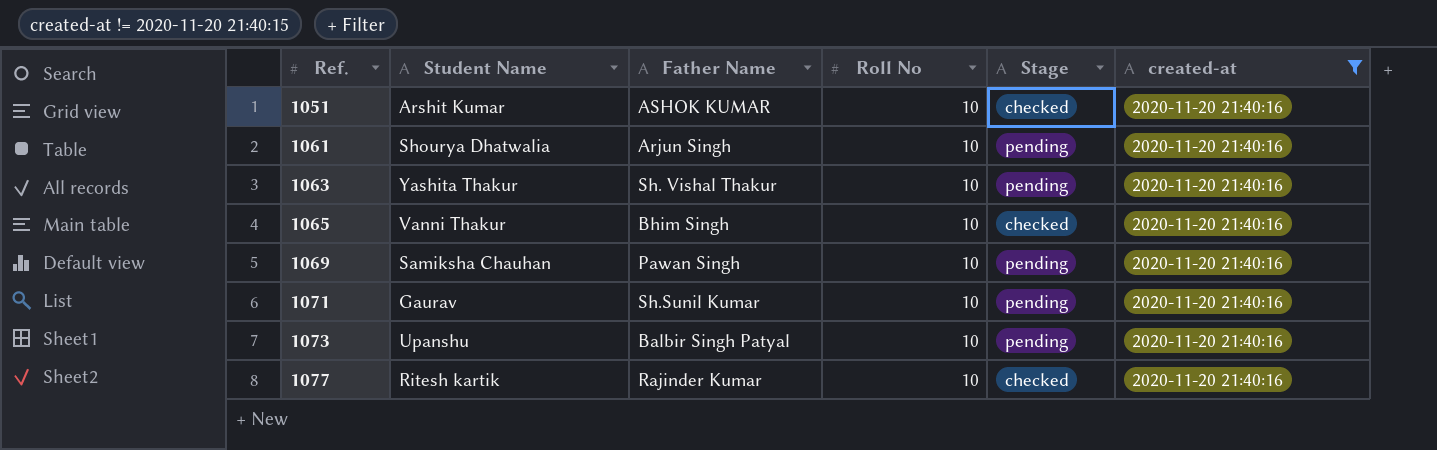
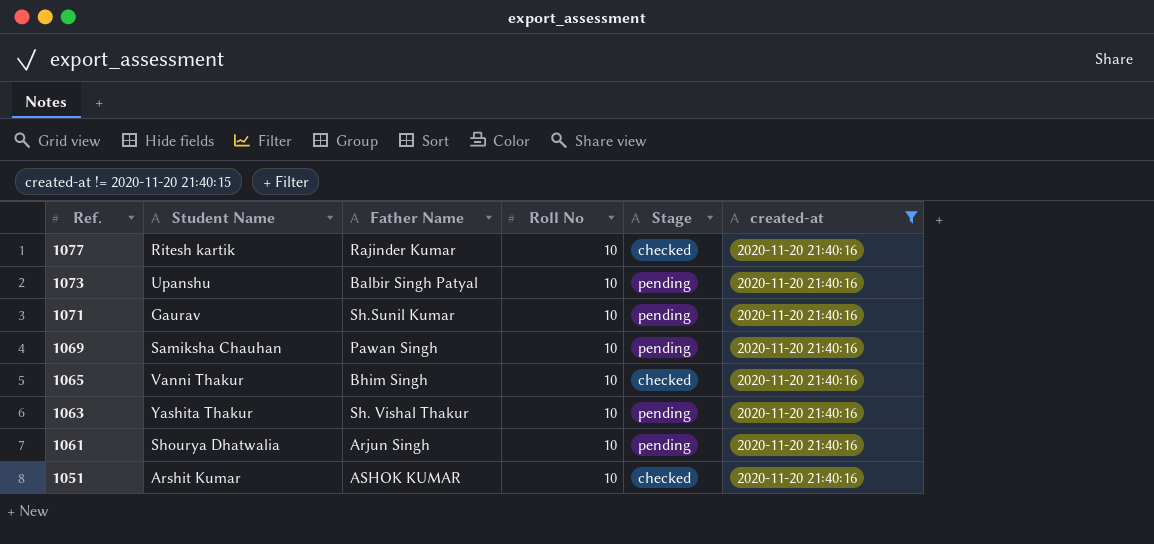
row order: Ref. ascending -> Ref. descending

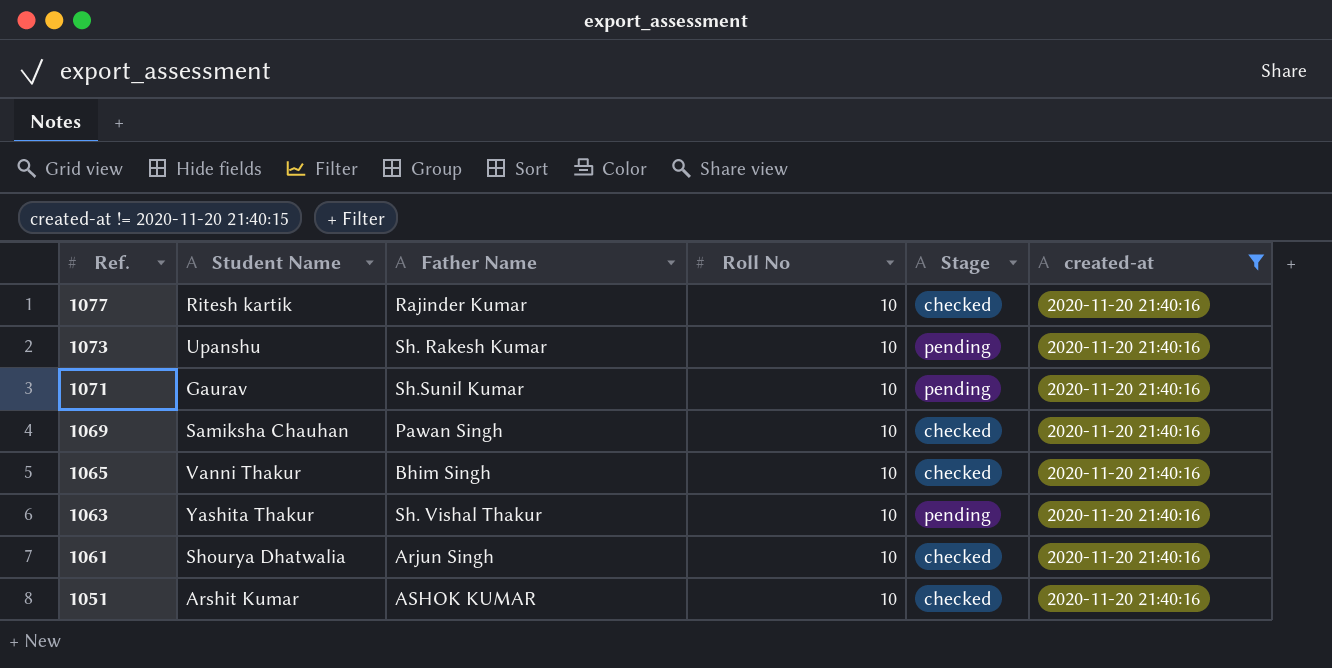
1073 | Father Name: Balbir Singh Patyal -> Sh. Rakesh Kumar
1069 | Stage: pending -> checked
1061 | Stage: pending -> checked

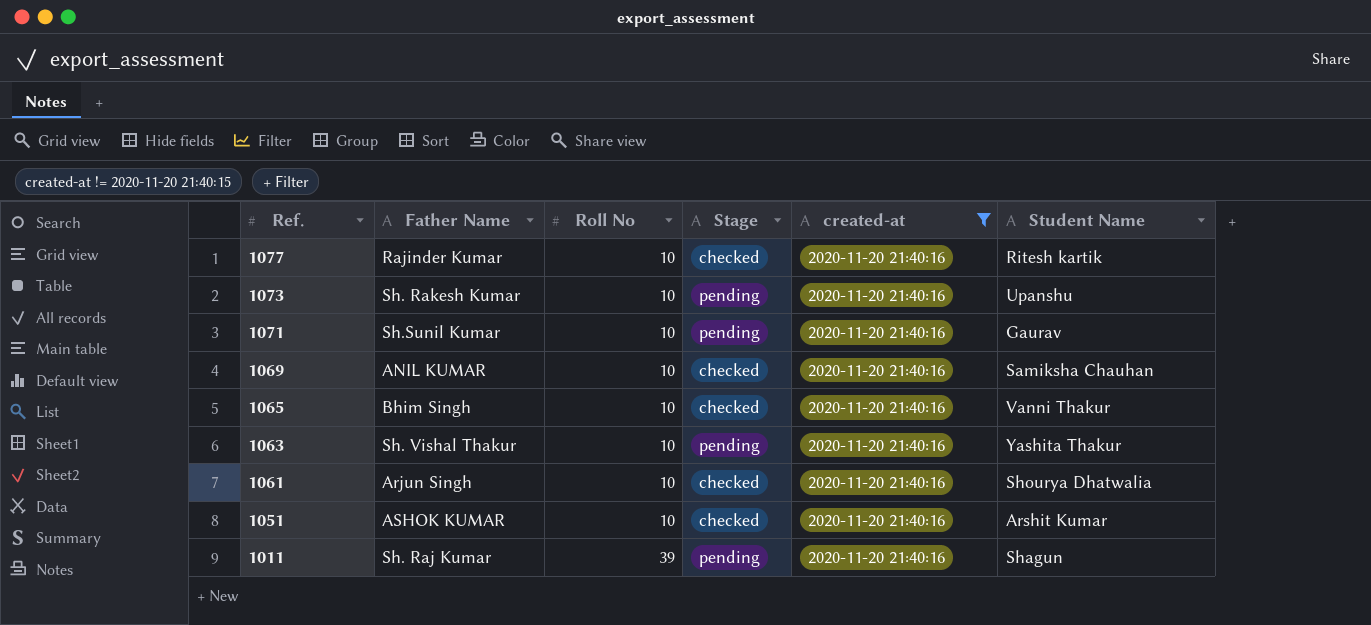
column Student Name | position: 2 -> 6
1069 | Father Name: Pawan Singh -> ANIL KUMAR
row 1011: none -> Sh. Raj Kumar | 39 | pending | 2020-11-20 21:40:16 | Shagun

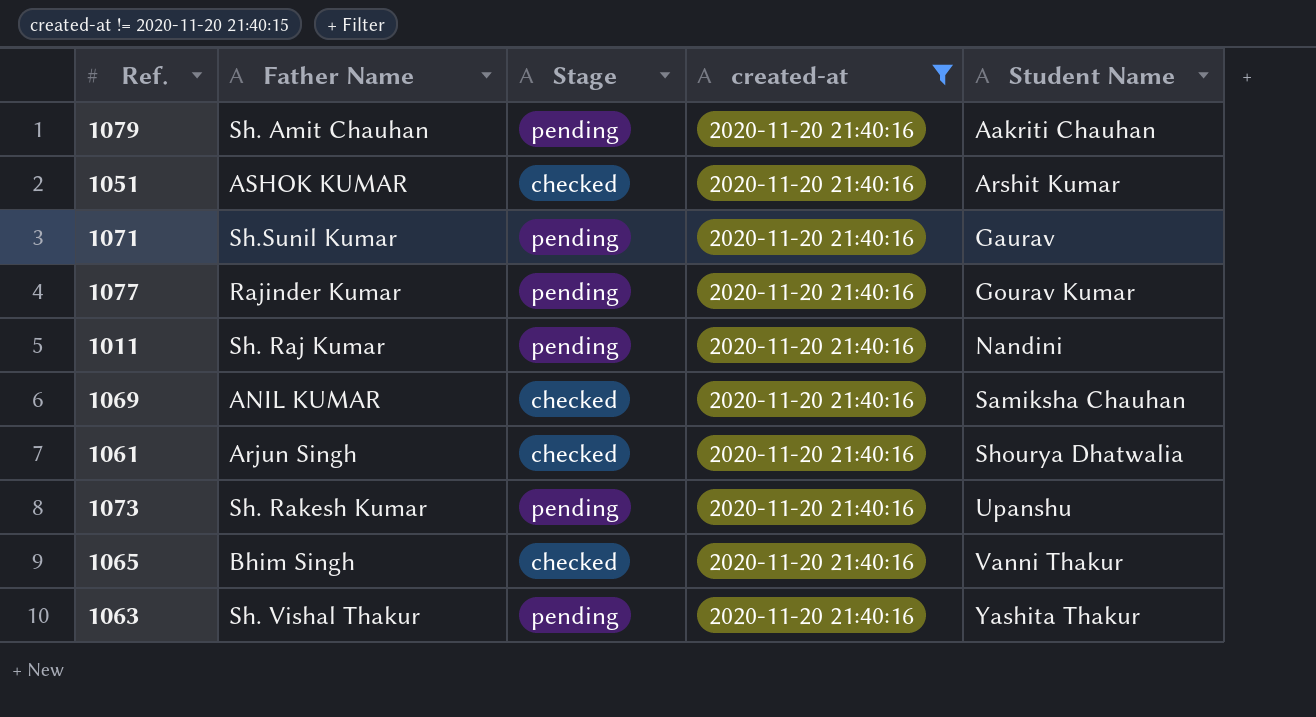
row order: Ref. descending -> Student Name ascending
column Roll No | position: 3 -> none
row 1079: none -> Sh. Amit Chauhan | pending | 2020-11-20 21:40:16 | Aakriti Chauhan
1077 | Stage: checked -> pending
1077 | Student Name: Ritesh kartik -> Gourav Kumar
1011 | Student Name: Shagun -> Nandini

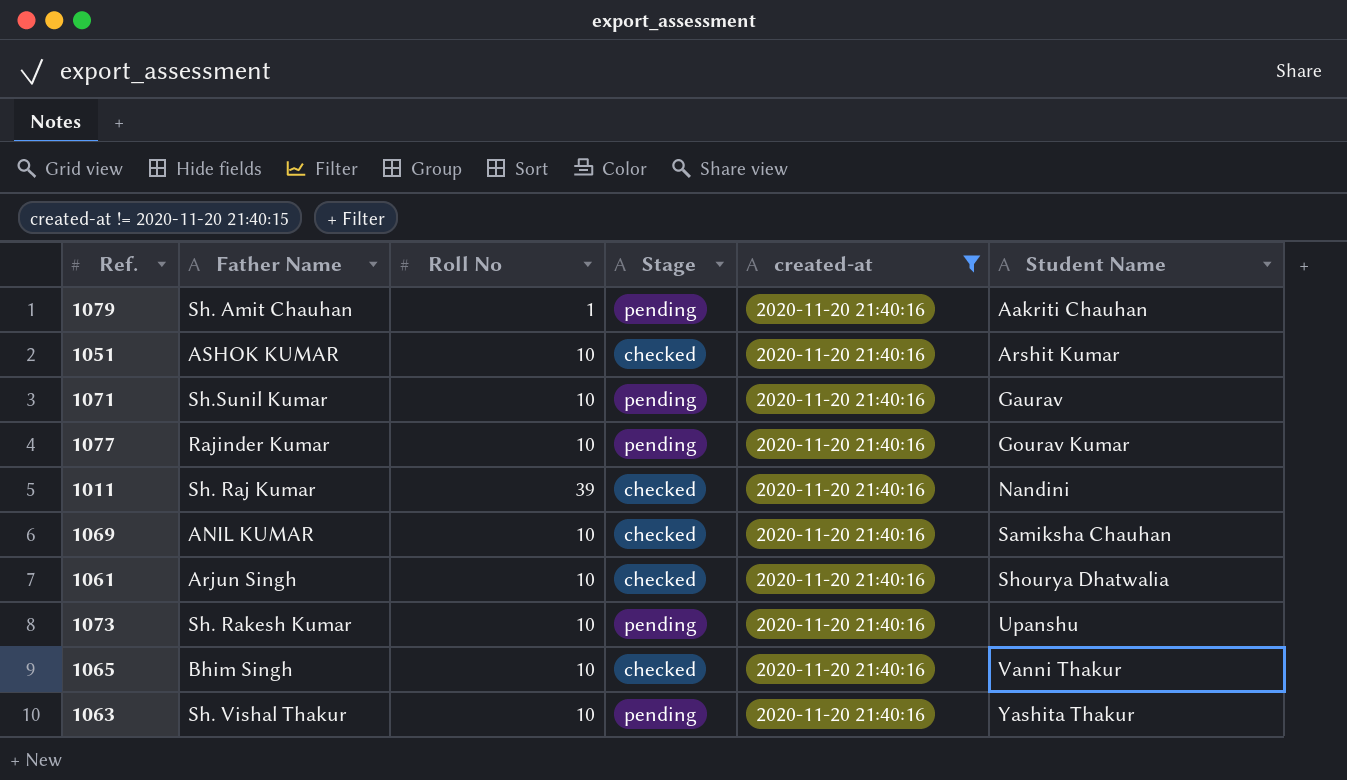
column Roll No | position: none -> 3
1011 | Stage: pending -> checked

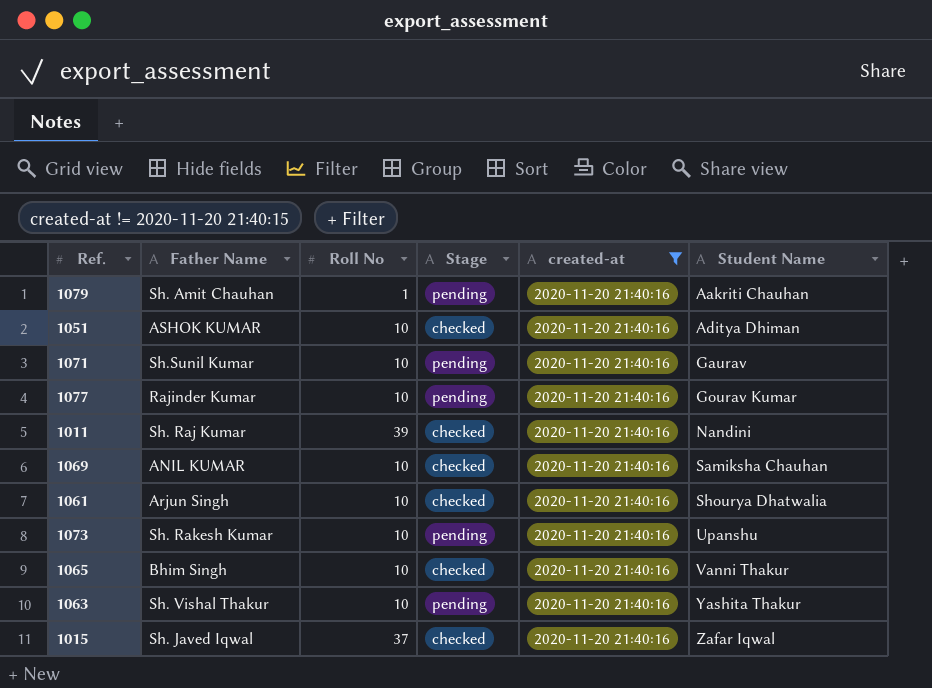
1051 | Student Name: Arshit Kumar -> Aditya Dhiman
row 1015: none -> Sh. Javed Iqwal | 37 | checked | 2020-11-20 21:40:16 | Zafar Iqwal

